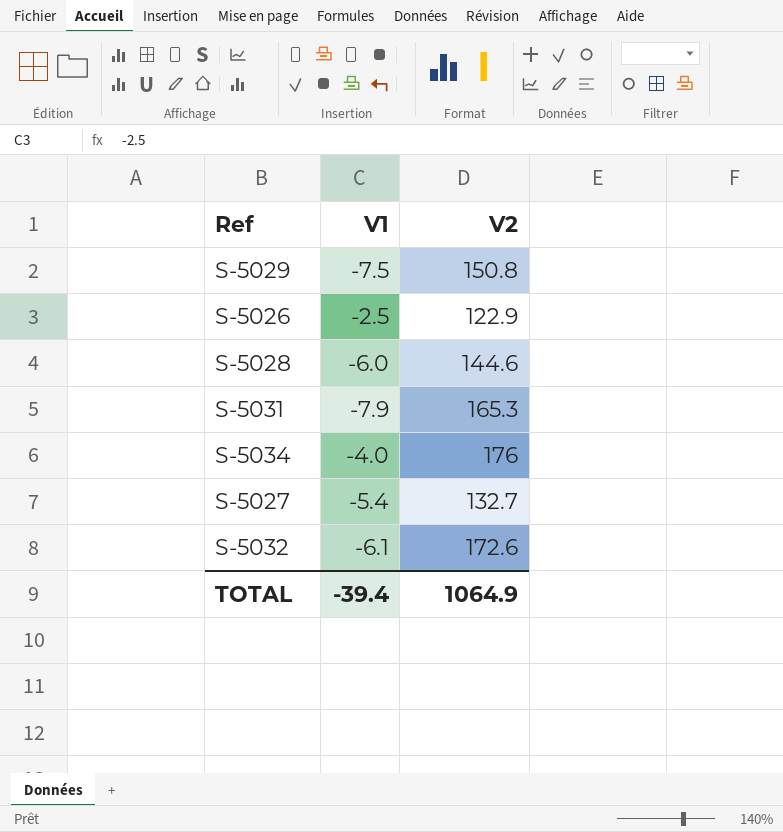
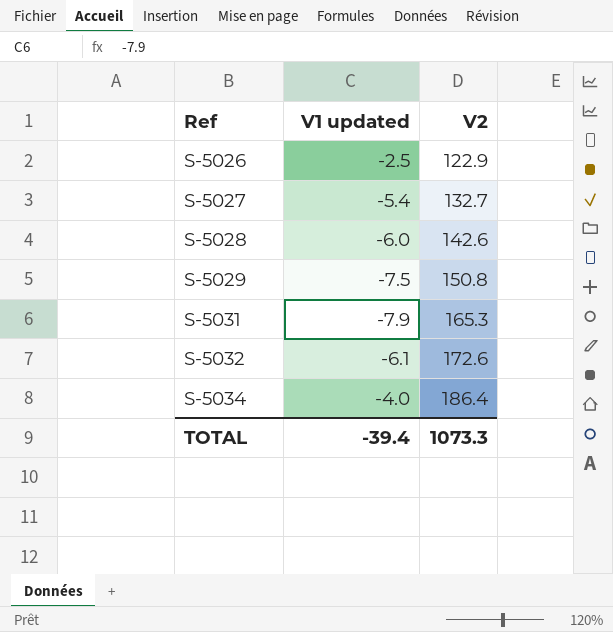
row order: none -> Ref ascending
column name: V1 -> V1 updated
S-5028 | V2: 144.6 -> 142.6
S-5034 | V2: 176 -> 186.4
TOTAL | V2: 1064.9 -> 1073.3

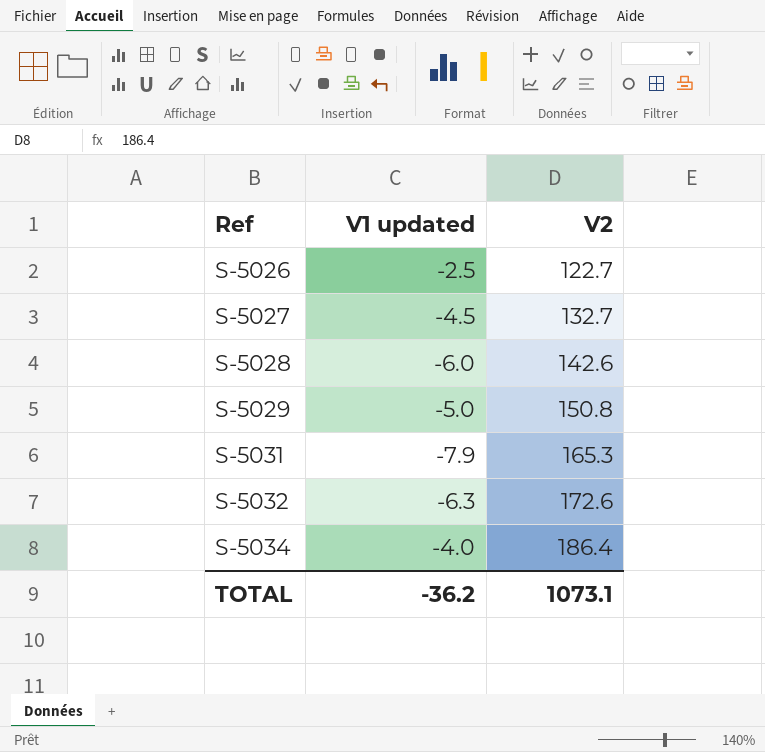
S-5026 | V2: 122.9 -> 122.7
S-5027 | V1 updated: -5.4 -> -4.5
S-5029 | V1 updated: -7.5 -> -5.0
S-5032 | V1 updated: -6.1 -> -6.3
TOTAL | V1 updated: -39.4 -> -36.2
TOTAL | V2: 1073.3 -> 1073.1

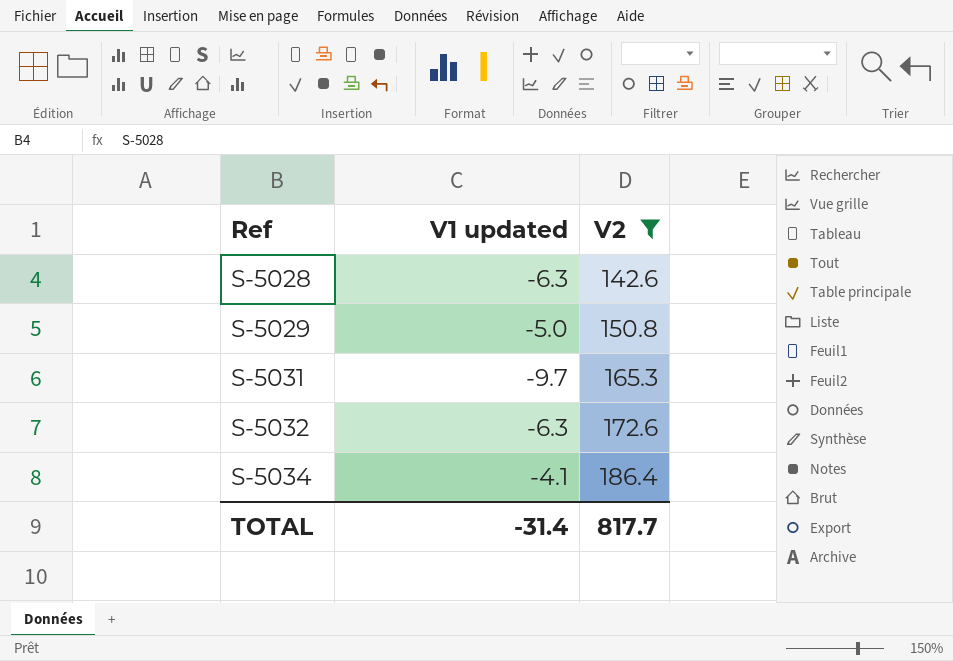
filter: none -> V2 >= 142.6
S-5028 | V1 updated: -6.0 -> -6.3
S-5031 | V1 updated: -7.9 -> -9.7
S-5034 | V1 updated: -4.0 -> -4.1
TOTAL | V1 updated: -36.2 -> -31.4
TOTAL | V2: 1073.1 -> 817.7

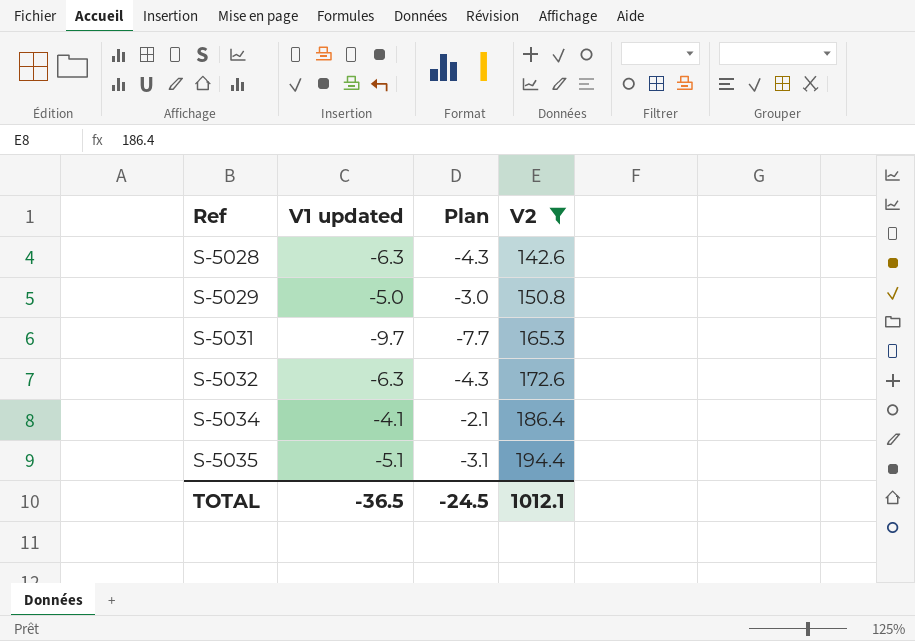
column Plan | formula: none -> [V1 updated] + 2
row S-5035: none -> -5.1 | -3.1 | 194.4
TOTAL | V1 updated: -31.4 -> -36.5
TOTAL | V2: 817.7 -> 1012.1

